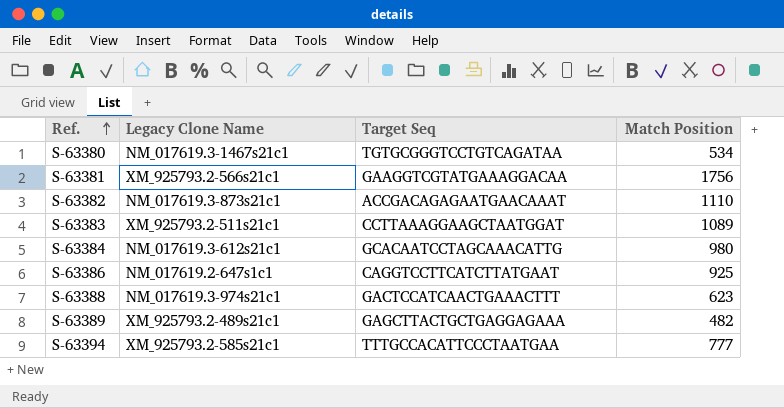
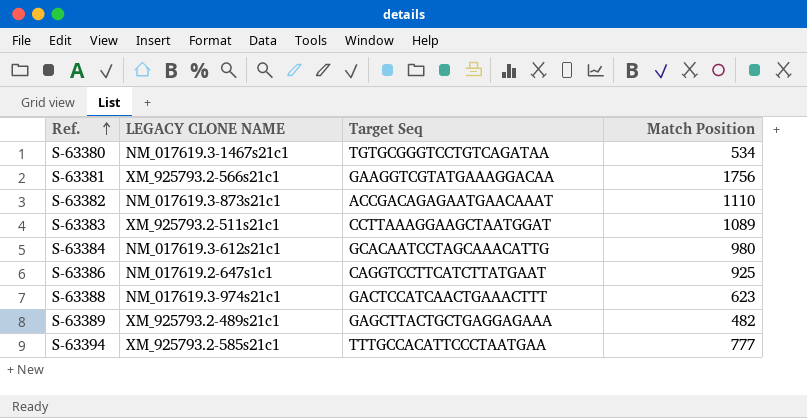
column name: Legacy Clone Name -> LEGACY CLONE NAME

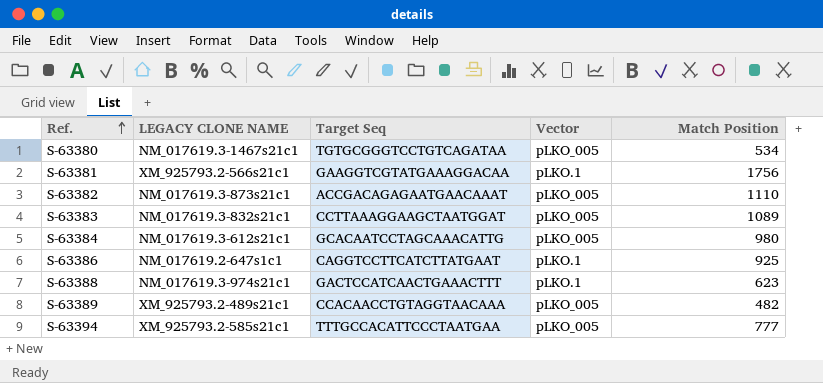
column Vector | position: none -> 4
S-63383 | LEGACY CLONE NAME: XM_925793.2-511s21c1 -> NM_017619.3-832s21c1
S-63389 | Target Seq: GAGCTTACTGCTGAGGAGAAA -> CCACAACCTGTAGGTAACAAA

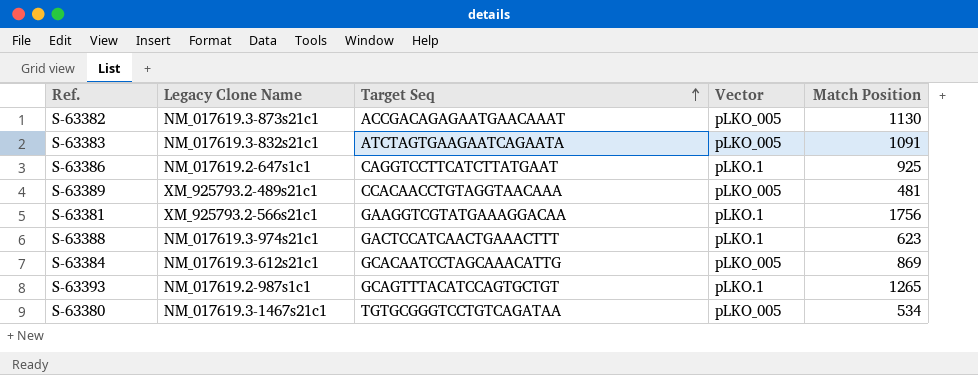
row order: Ref. ascending -> Target Seq ascending
column name: LEGACY CLONE NAME -> Legacy Clone Name
row S-63394: XM_925793.2-585s21c1 | TTTGCCACATTCCCTAATGAA | pLKO_005 | 777 -> none
S-63382 | Match Position: 1110 -> 1130
S-63383 | Target Seq: CCTTAAAGGAAGCTAATGGAT -> ATCTAGTGAAGAATCAGAATA
S-63383 | Match Position: 1089 -> 1091
S-63389 | Match Position: 482 -> 481
S-63384 | Match Position: 980 -> 869
row S-63393: none -> NM_017619.2-987s1c1 | GCAGTTTACATCCAGTGCTGT | pLKO.1 | 1265

